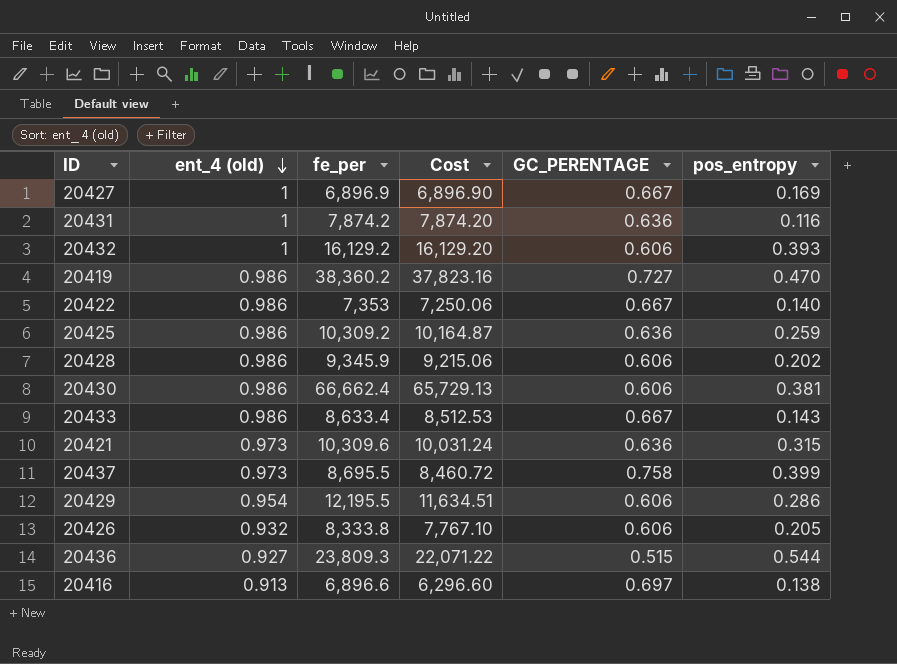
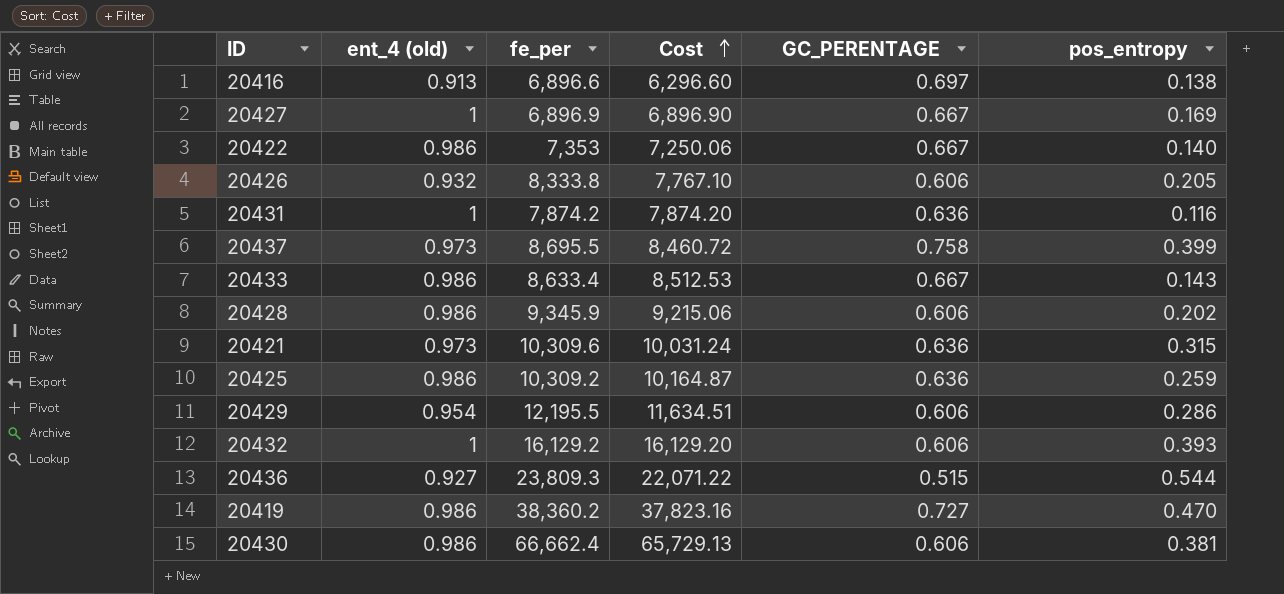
row order: ent_4 (old) descending -> Cost ascending

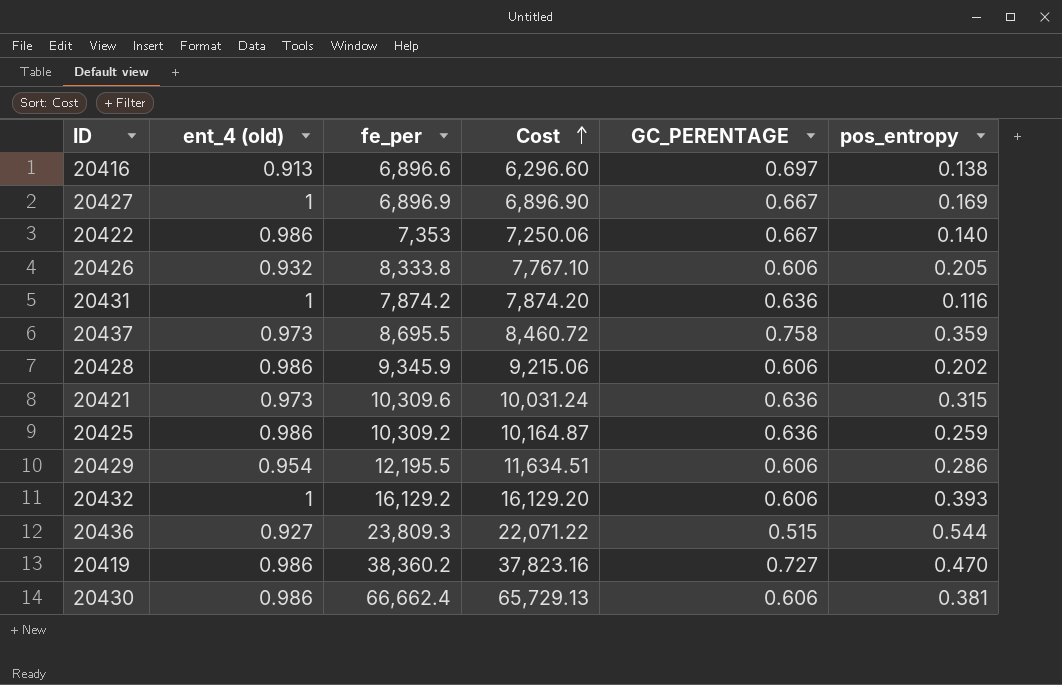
row 20433: 0.986 | 8,633.4 | 8,512.53 | 0.667 | 0.143 -> none
20437 | pos_entropy: 0.399 -> 0.359

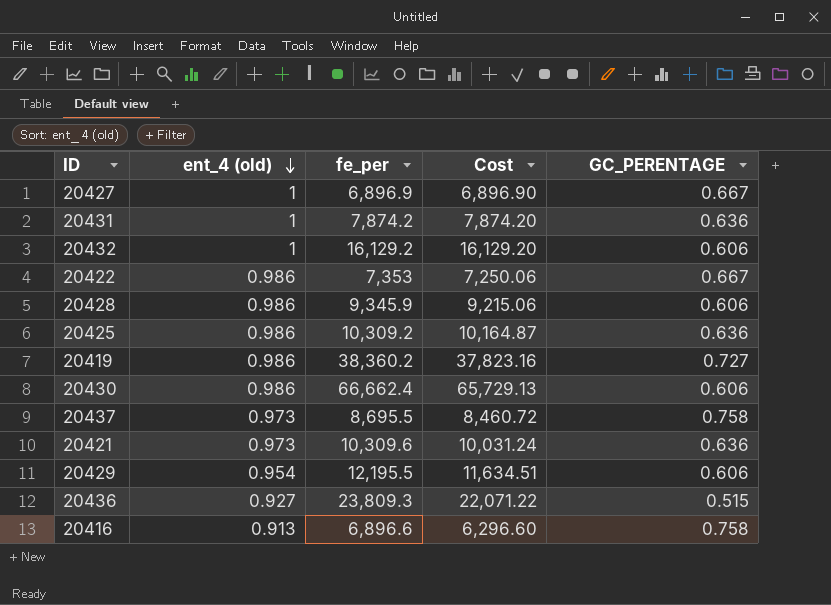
row order: Cost ascending -> ent_4 (old) descending
column pos_entropy | position: 6 -> none
row 20426: 0.932 | 8,333.8 | 7,767.10 | 0.606 | 0.205 -> none
20416 | GC_PERENTAGE: 0.697 -> 0.758

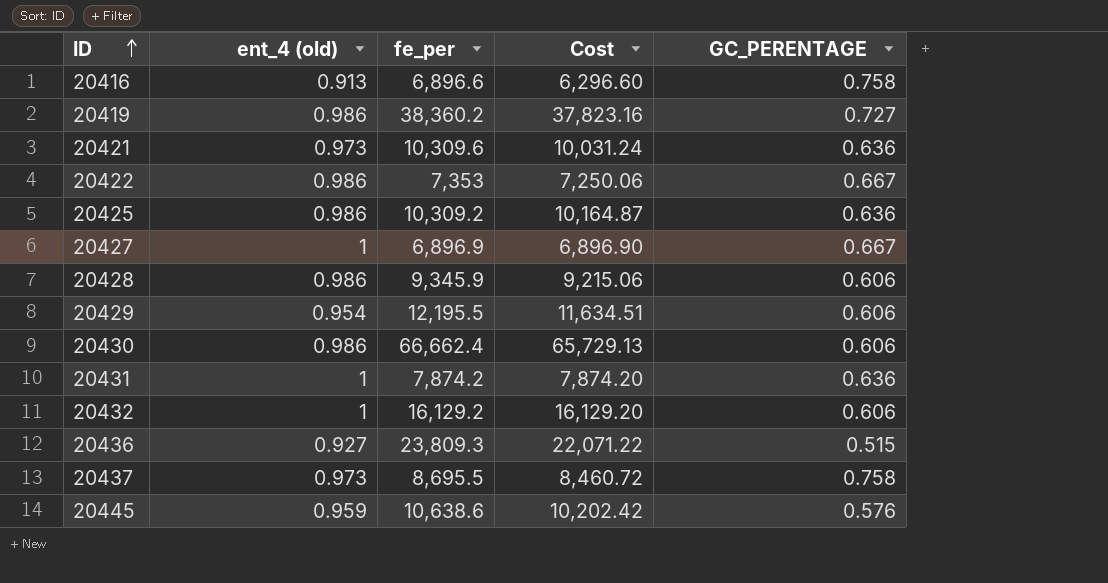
row order: ent_4 (old) descending -> ID ascending
row 20445: none -> 0.959 | 10,638.6 | 10,202.42 | 0.576

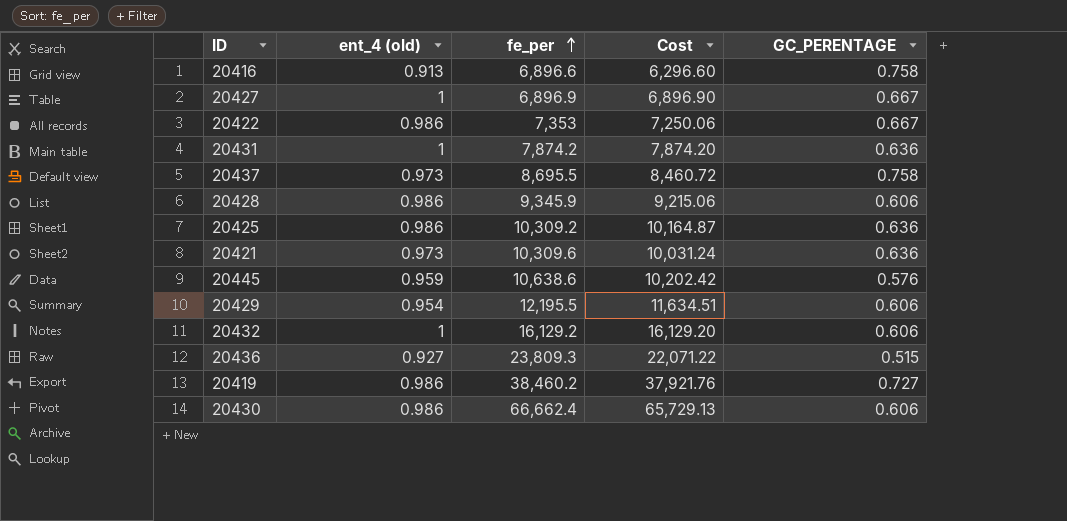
row order: ID ascending -> fe_per ascending
20419 | fe_per: 38,360.2 -> 38,460.2
20419 | Cost: 37,823.16 -> 37,921.76

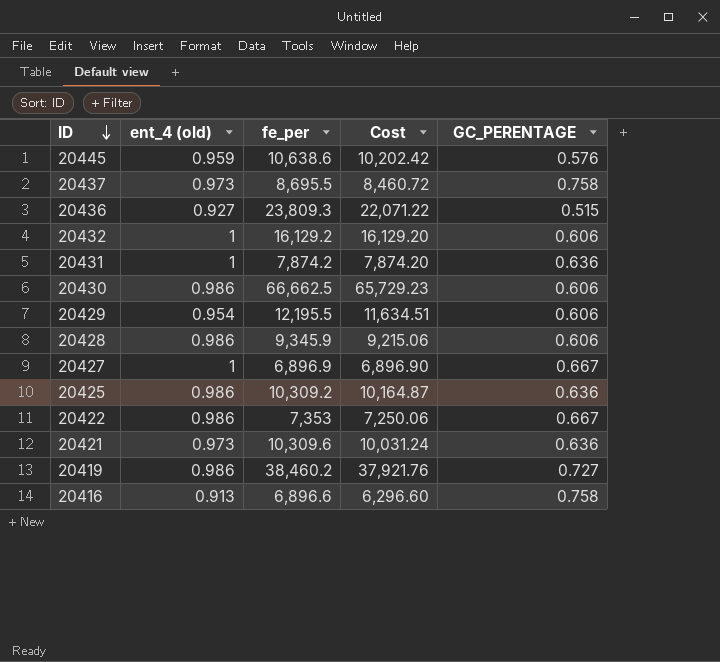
row order: fe_per ascending -> ID descending
20430 | fe_per: 66,662.4 -> 66,662.5
20430 | Cost: 65,729.13 -> 65,729.23

